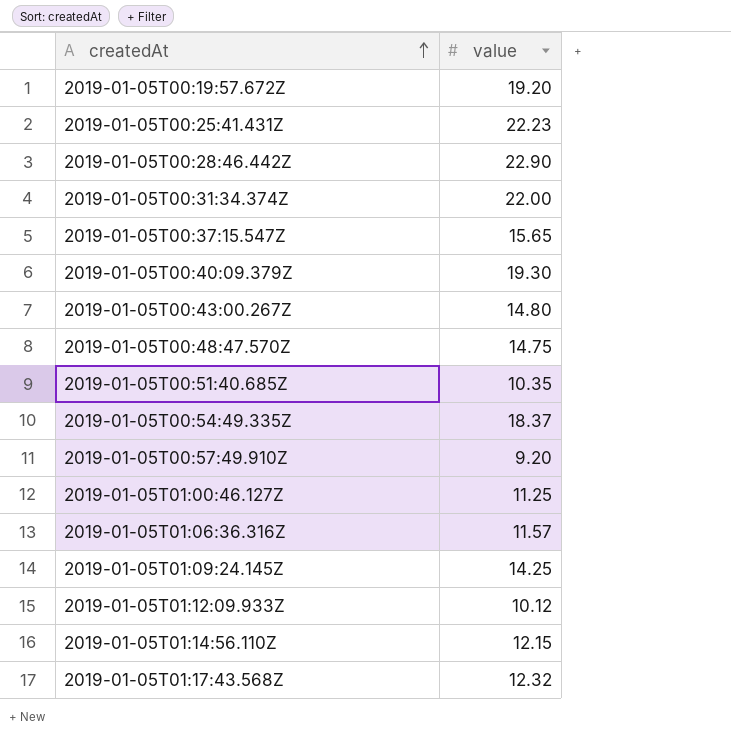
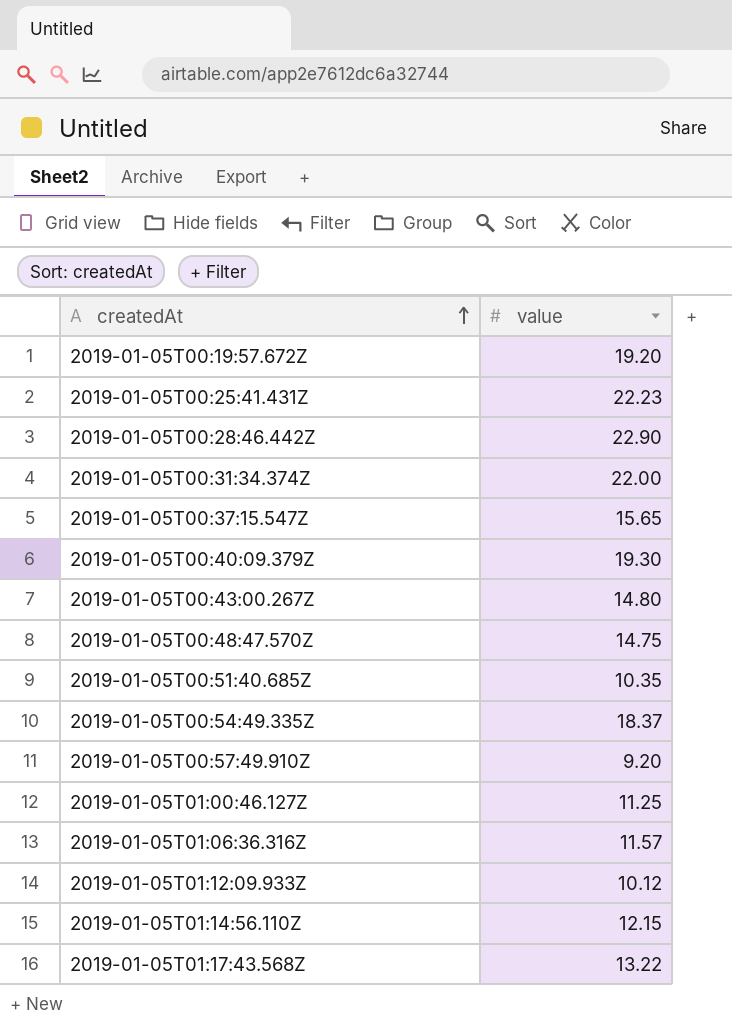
row 2019-01-05T01:09:24.145Z: 14.25 -> none
2019-01-05T01:17:43.568Z | value: 12.32 -> 13.22

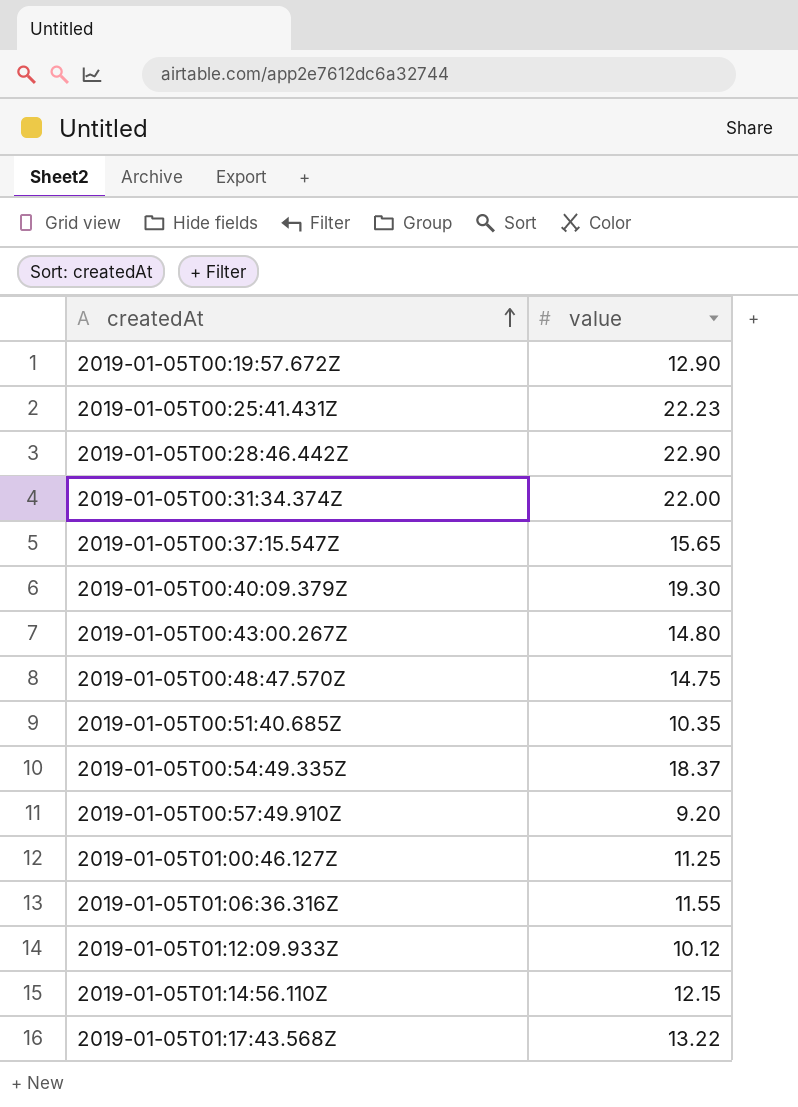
2019-01-05T00:19:57.672Z | value: 19.20 -> 12.90
2019-01-05T01:06:36.316Z | value: 11.57 -> 11.55

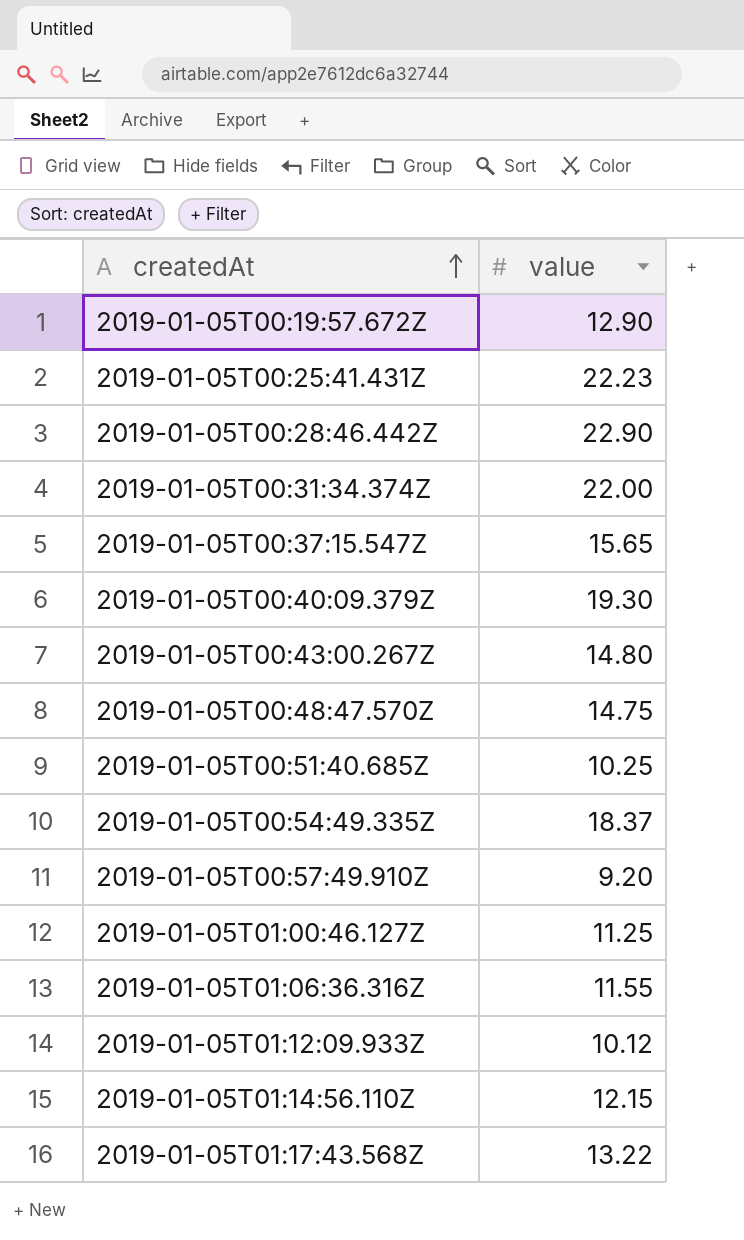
2019-01-05T00:51:40.685Z | value: 10.35 -> 10.25

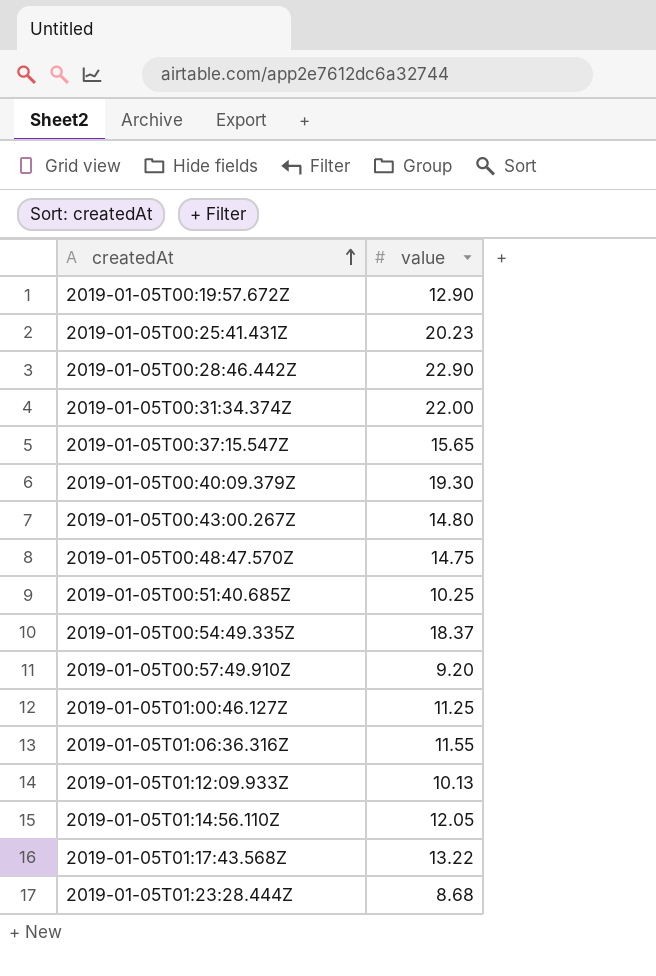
2019-01-05T00:25:41.431Z | value: 22.23 -> 20.23
2019-01-05T01:12:09.933Z | value: 10.12 -> 10.13
2019-01-05T01:14:56.110Z | value: 12.15 -> 12.05
row 2019-01-05T01:23:28.444Z: none -> 8.68

